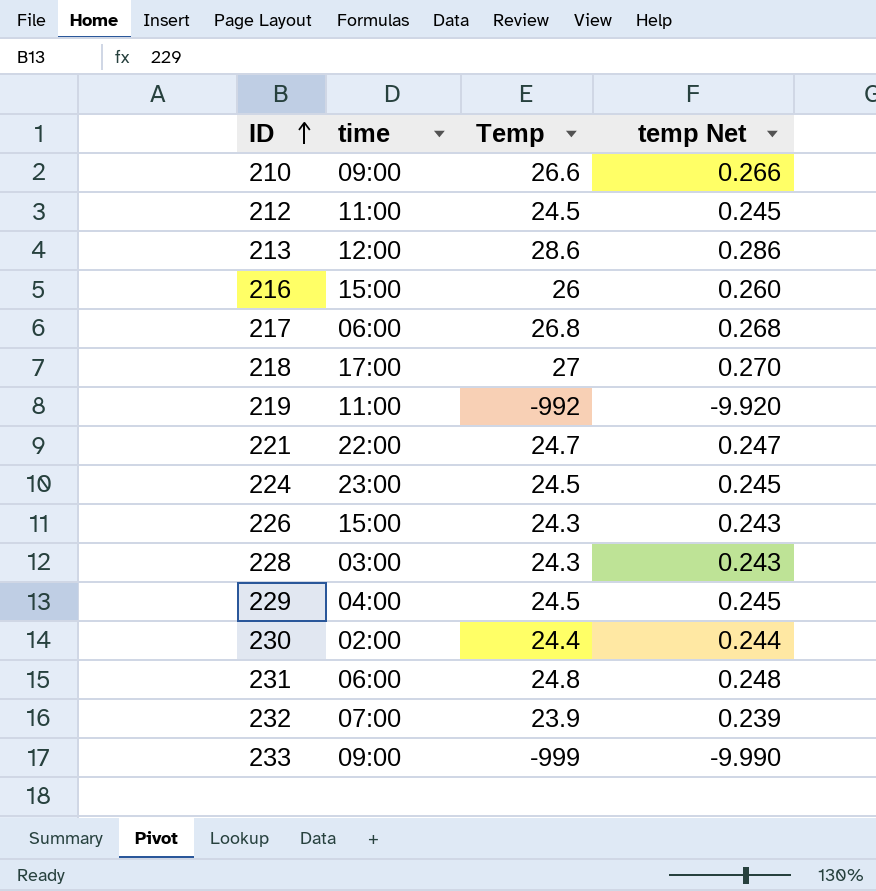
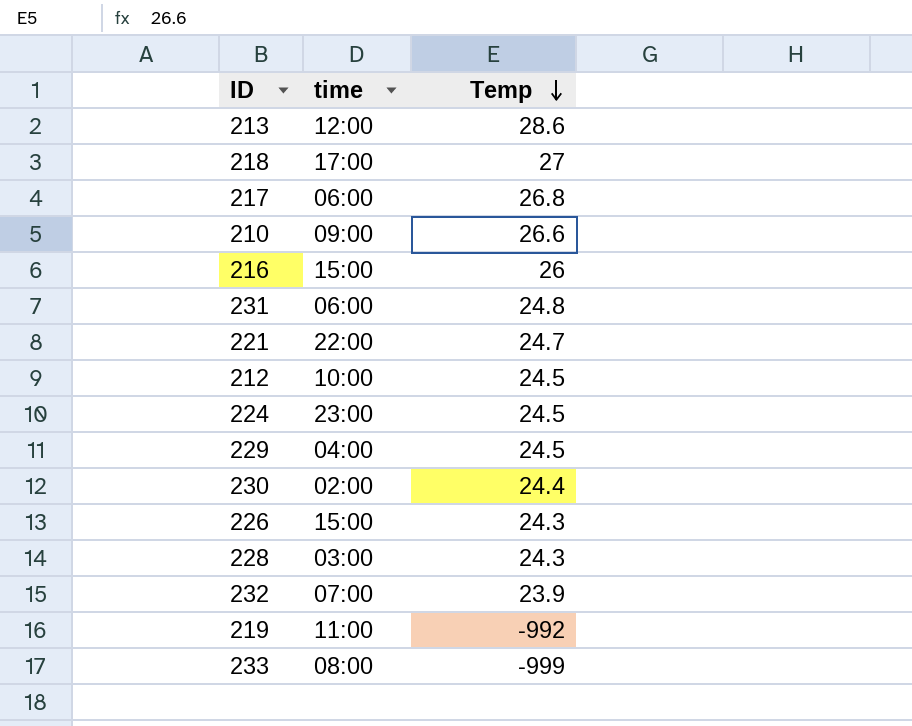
row order: ID ascending -> Temp descending
column temp Net | formula: [Temp] * 0.01 -> none
212 | time: 11:00 -> 10:00
233 | time: 09:00 -> 08:00

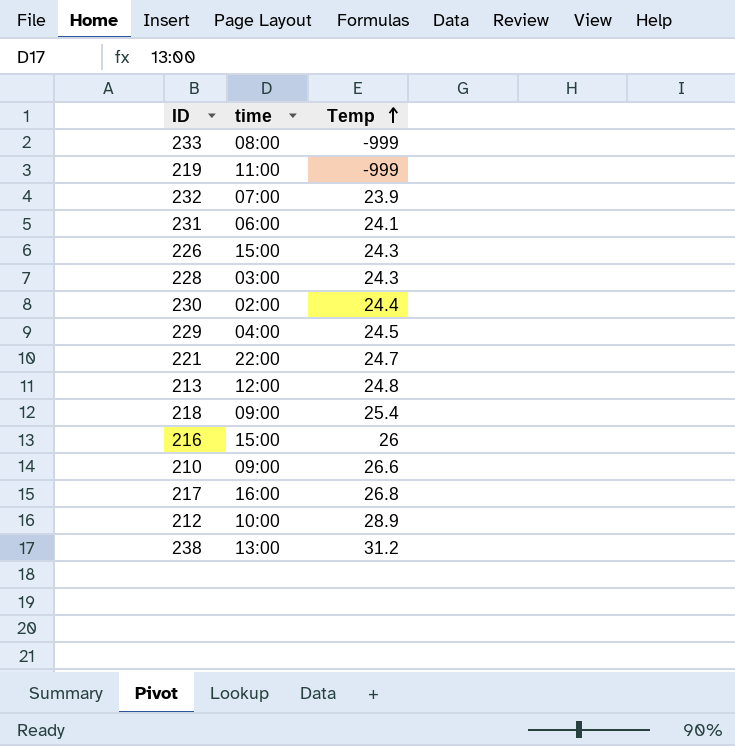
row order: Temp descending -> Temp ascending
row 224: 23:00 | 24.5 -> none
219 | Temp: -992 -> -999
231 | Temp: 24.8 -> 24.1
213 | Temp: 28.6 -> 24.8
218 | time: 17:00 -> 09:00
218 | Temp: 27 -> 25.4
217 | time: 06:00 -> 16:00
212 | Temp: 24.5 -> 28.9
row 238: none -> 13:00 | 31.2

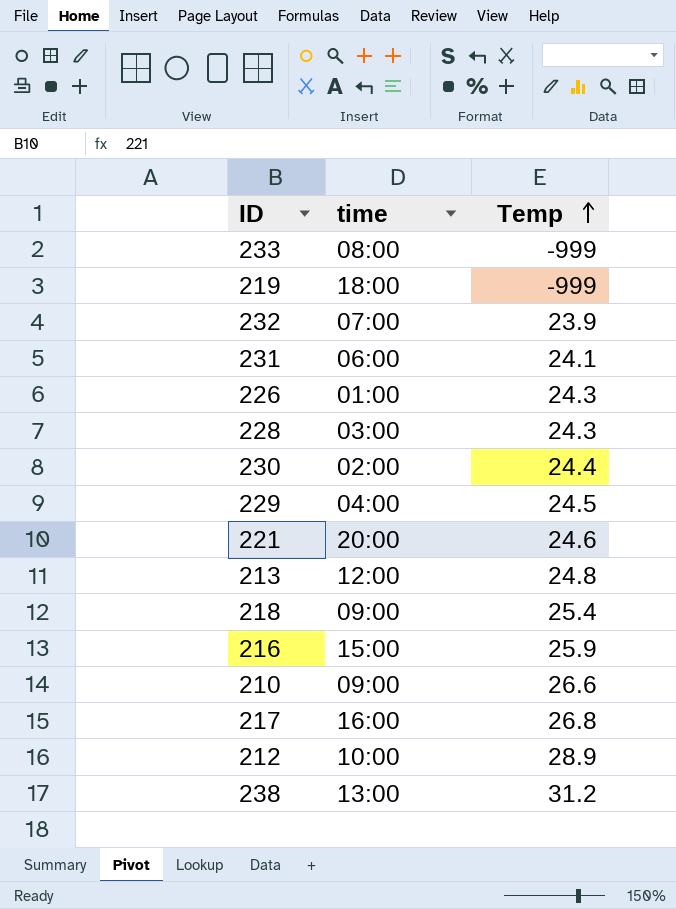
219 | time: 11:00 -> 18:00
226 | time: 15:00 -> 01:00
221 | time: 22:00 -> 20:00
221 | Temp: 24.7 -> 24.6
216 | Temp: 26 -> 25.9

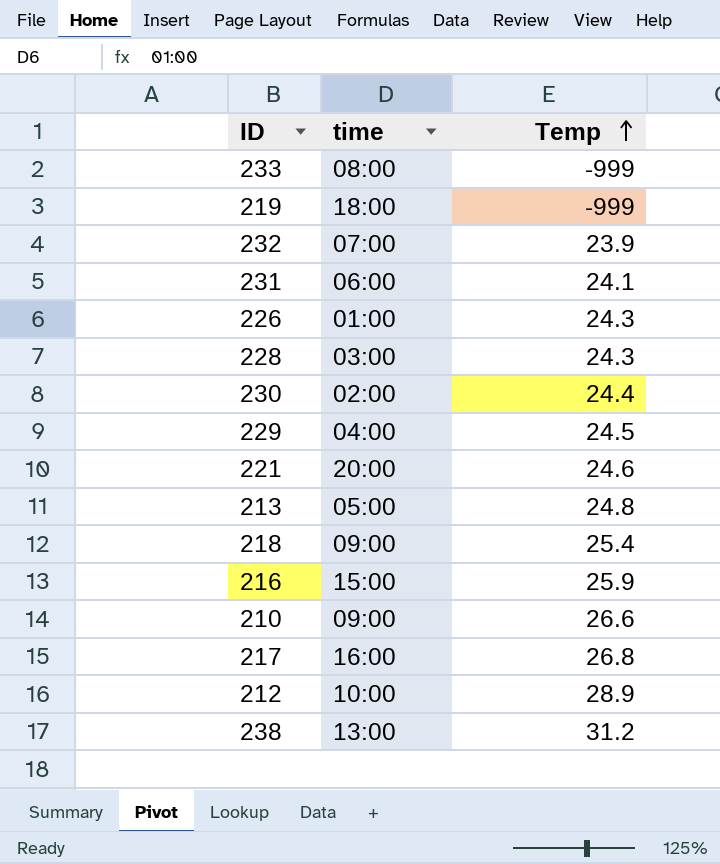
213 | time: 12:00 -> 05:00

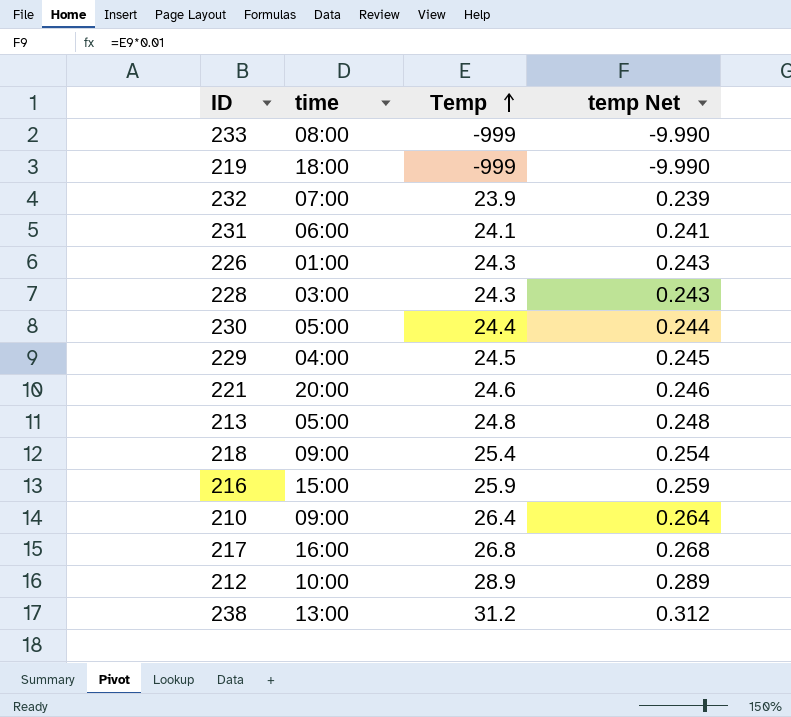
column temp Net | formula: none -> [Temp] * 0.01
230 | time: 02:00 -> 05:00
210 | Temp: 26.6 -> 26.4

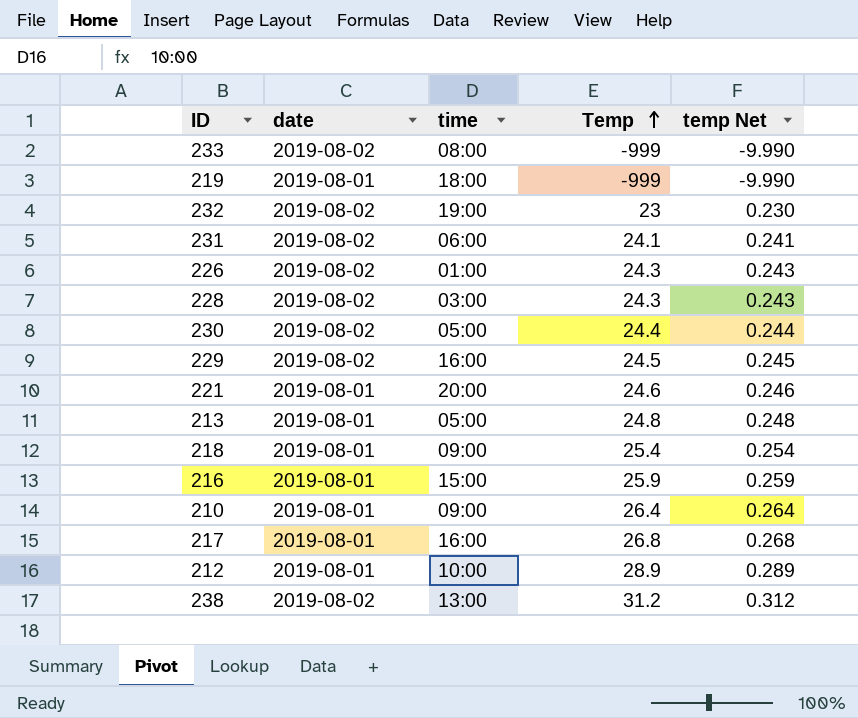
column date | position: none -> 2
232 | time: 07:00 -> 19:00
232 | Temp: 23.9 -> 23
232 | temp Net: 0.239 -> 0.230
229 | time: 04:00 -> 16:00

